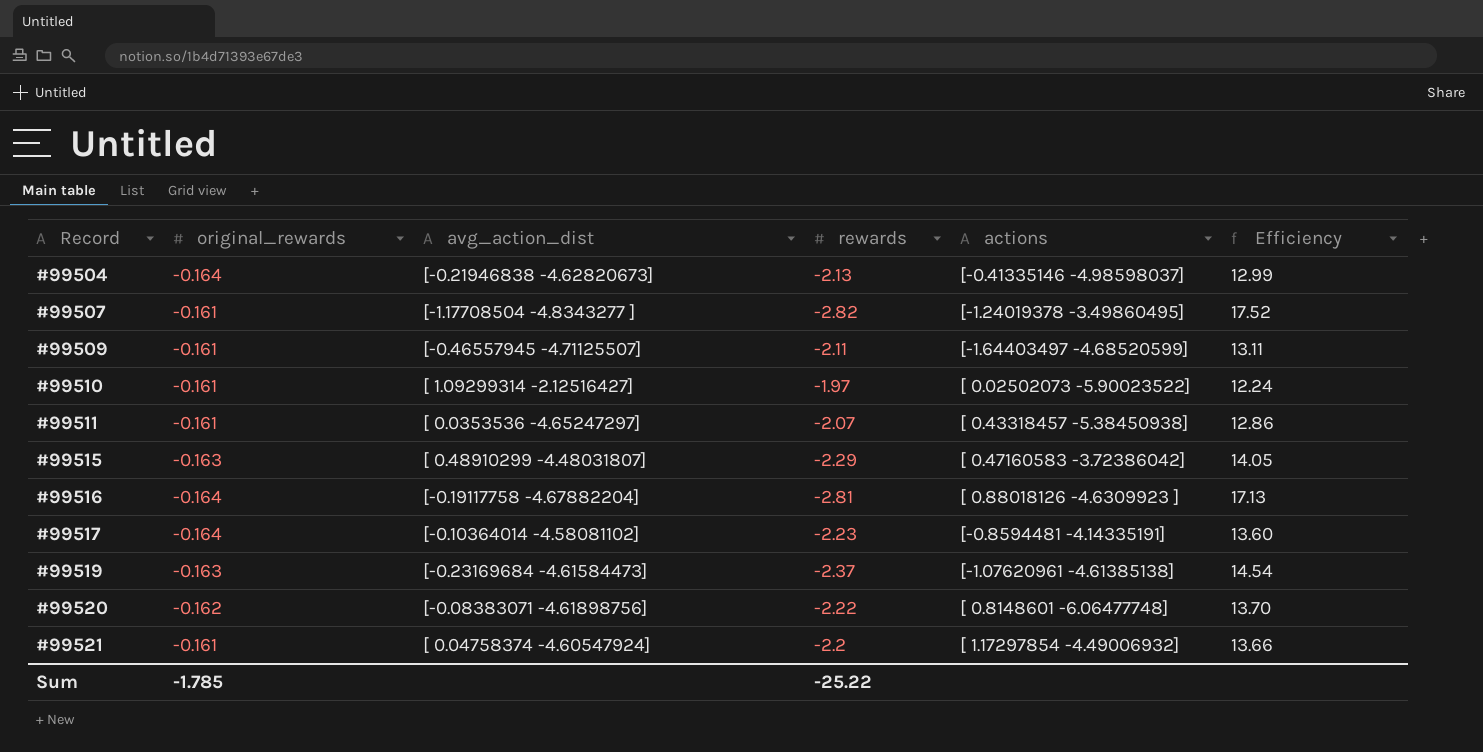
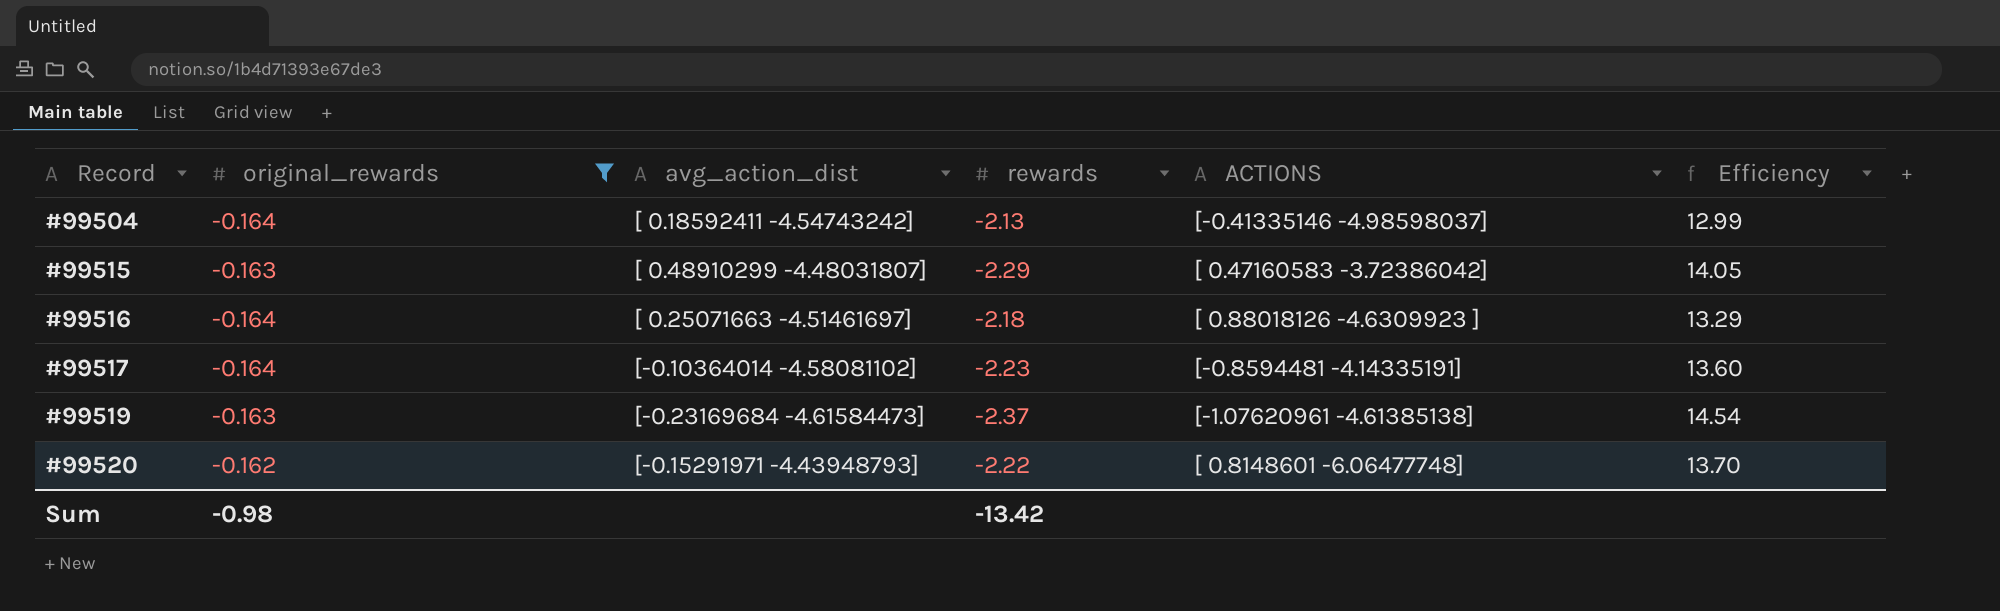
filter: none -> original_rewards != -0.161
column name: actions -> ACTIONS
#99504 | avg_action_dist: [-0.21946838 -4.62820673] -> [ 0.18592411 -4.54743242]
#99516 | avg_action_dist: [-0.19117758 -4.67882204] -> [ 0.25071663 -4.51461697]
#99516 | rewards: -2.81 -> -2.18
#99516 | Efficiency: 17.13 -> 13.29
#99520 | avg_action_dist: [-0.08383071 -4.61898756] -> [-0.15291971 -4.43948793]
Sum | original_rewards: -1.785 -> -0.98
Sum | rewards: -25.22 -> -13.42

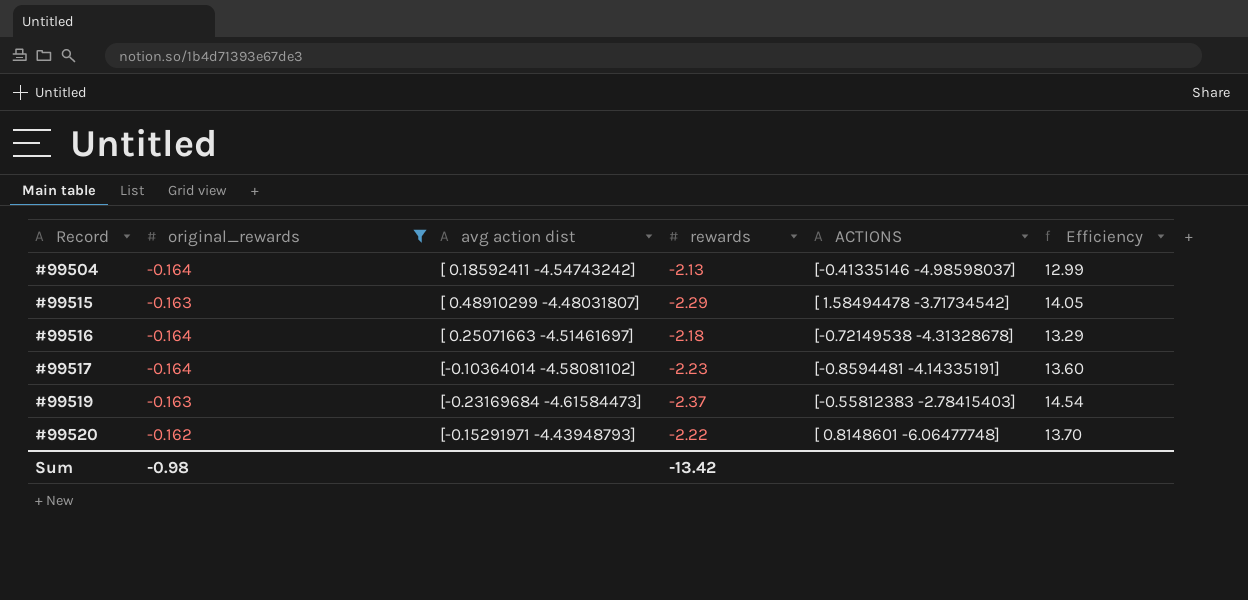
column name: avg_action_dist -> avg action dist
#99515 | ACTIONS: [ 0.47160583 -3.72386042] -> [ 1.58494478 -3.71734542]
#99516 | ACTIONS: [ 0.88018126 -4.6309923 ] -> [-0.72149538 -4.31328678]
#99519 | ACTIONS: [-1.07620961 -4.61385138] -> [-0.55812383 -2.78415403]

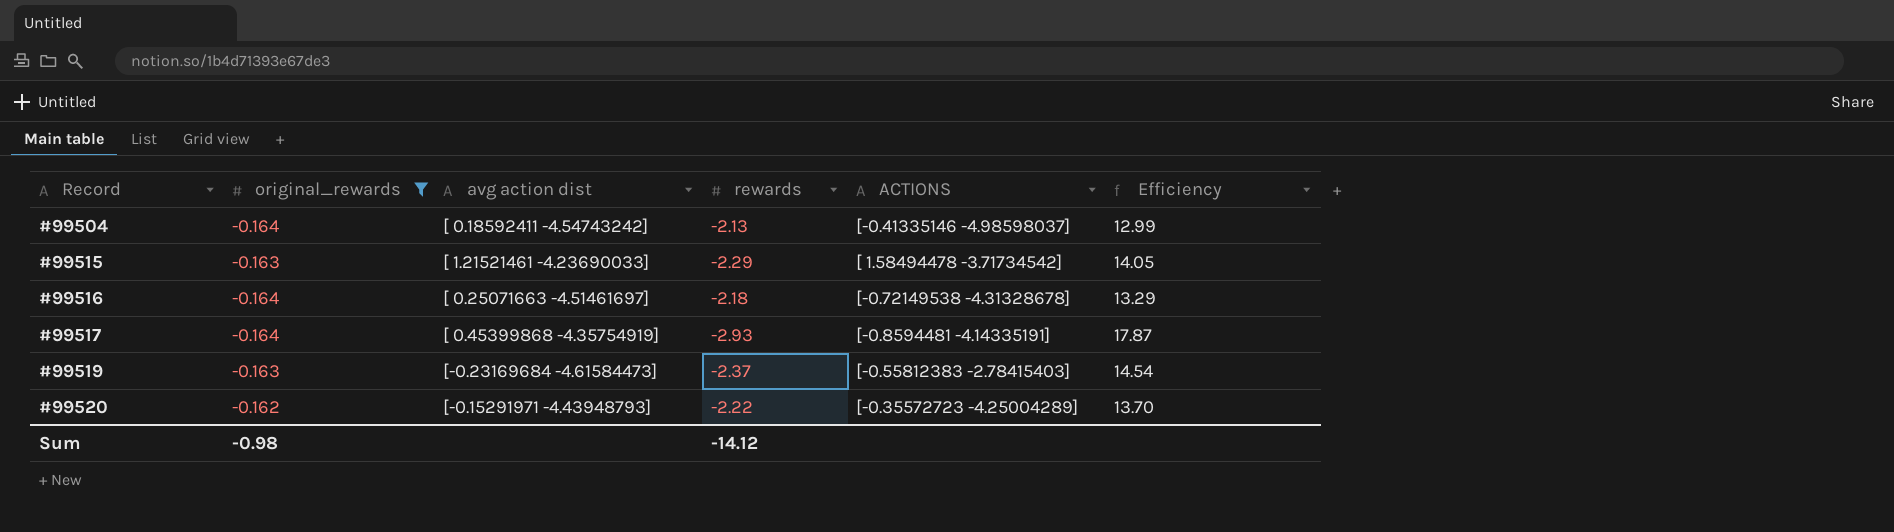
#99515 | avg action dist: [ 0.48910299 -4.48031807] -> [ 1.21521461 -4.23690033]
#99517 | avg action dist: [-0.10364014 -4.58081102] -> [ 0.45399868 -4.35754919]
#99517 | rewards: -2.23 -> -2.93
#99517 | Efficiency: 13.60 -> 17.87
#99520 | ACTIONS: [ 0.8148601 -6.06477748] -> [-0.35572723 -4.25004289]
Sum | rewards: -13.42 -> -14.12

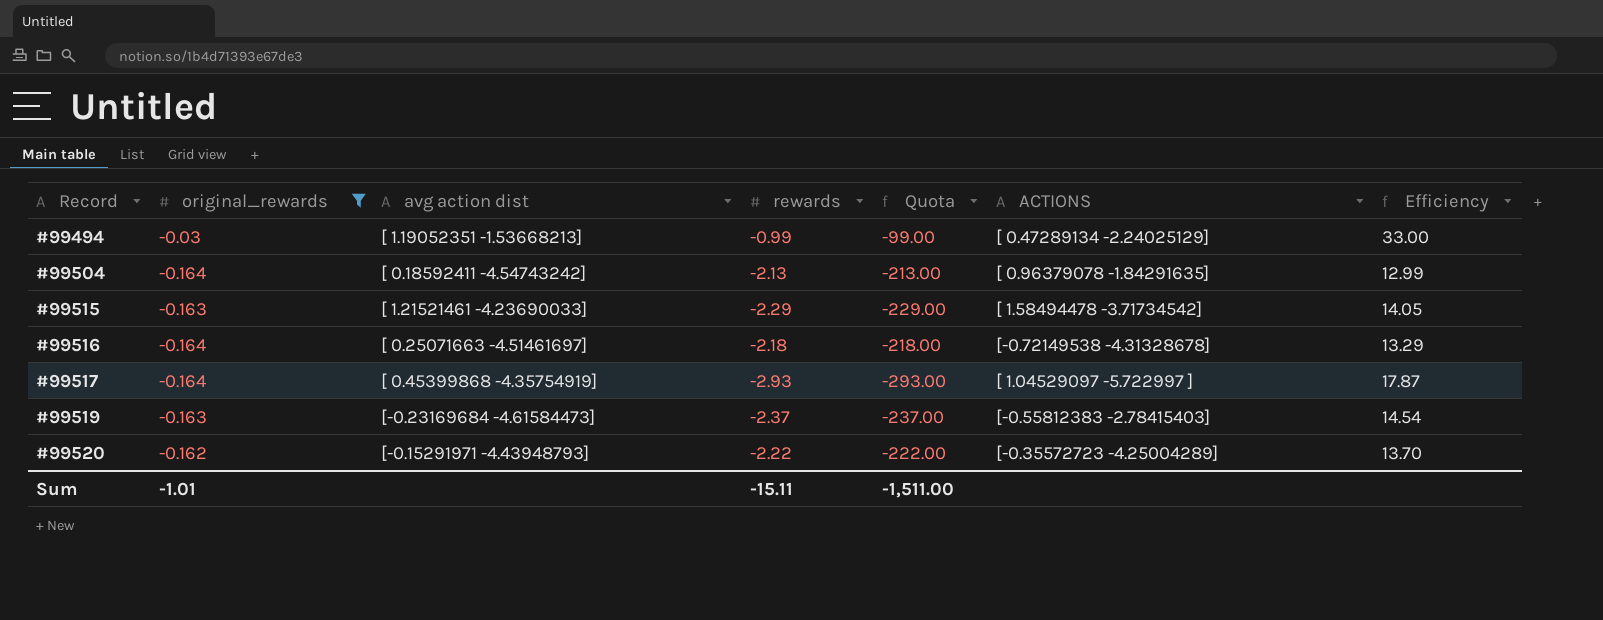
column Quota | formula: none -> [rewards] * 100
row #99494: none -> -0.03 | [ 1.19052351 -1.53668213] | -0.99 | -99.00 | [ 0.47289134 -2.24025129] | 33.00
#99504 | ACTIONS: [-0.41335146 -4.98598037] -> [ 0.96379078 -1.84291635]
#99517 | ACTIONS: [-0.8594481 -4.14335191] -> [ 1.04529097 -5.722997 ]
Sum | original_rewards: -0.98 -> -1.01
Sum | rewards: -14.12 -> -15.11

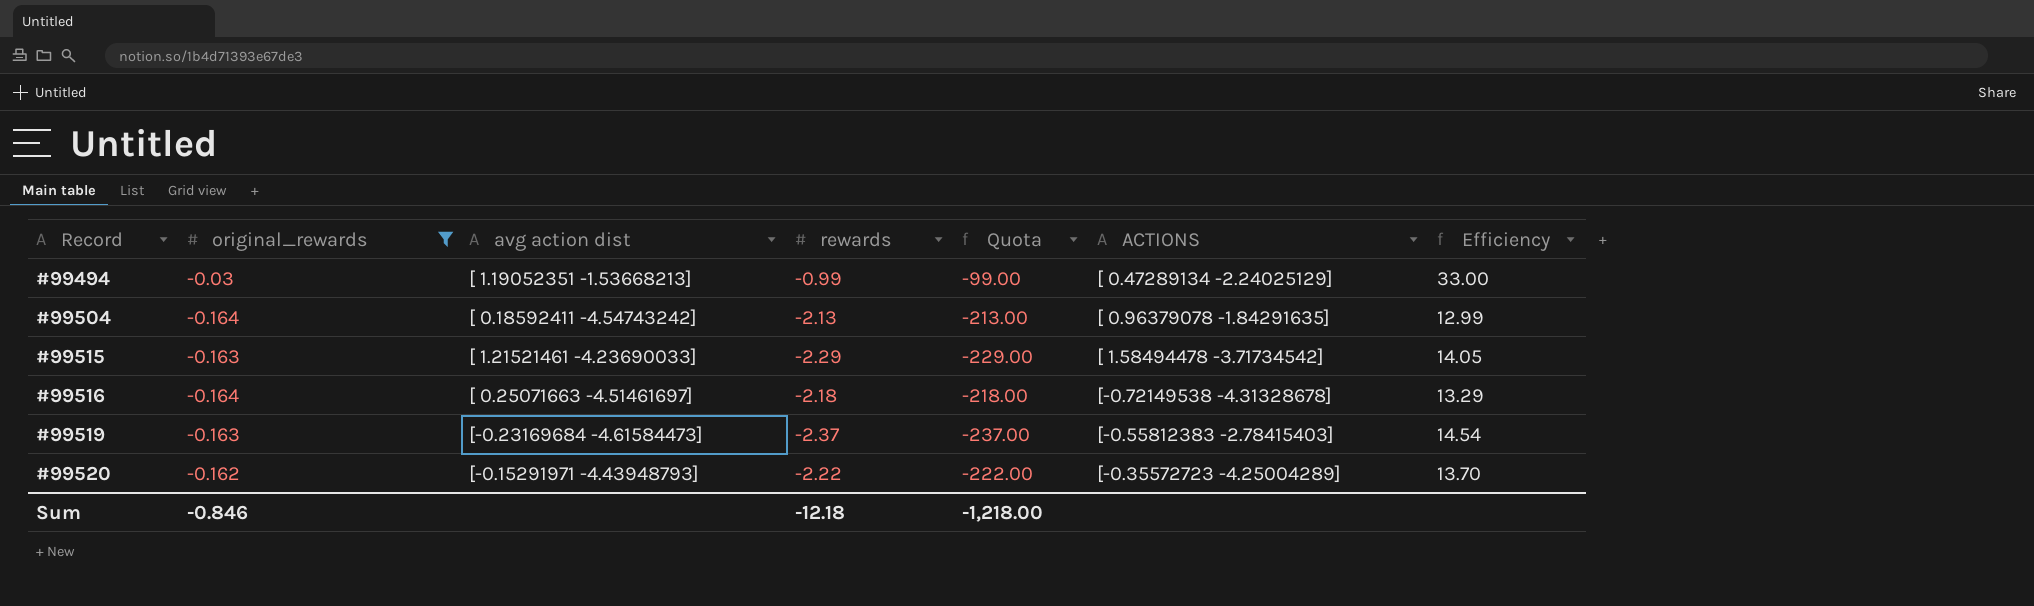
row #99517: -0.164 | [ 0.45399868 -4.35754919] | -2.93 | -293.00 | [ 1.04529097 -5.722997 ] | 17.87 -> none
Sum | original_rewards: -1.01 -> -0.846
Sum | rewards: -15.11 -> -12.18
Sum | Quota: -1,511.00 -> -1,218.00

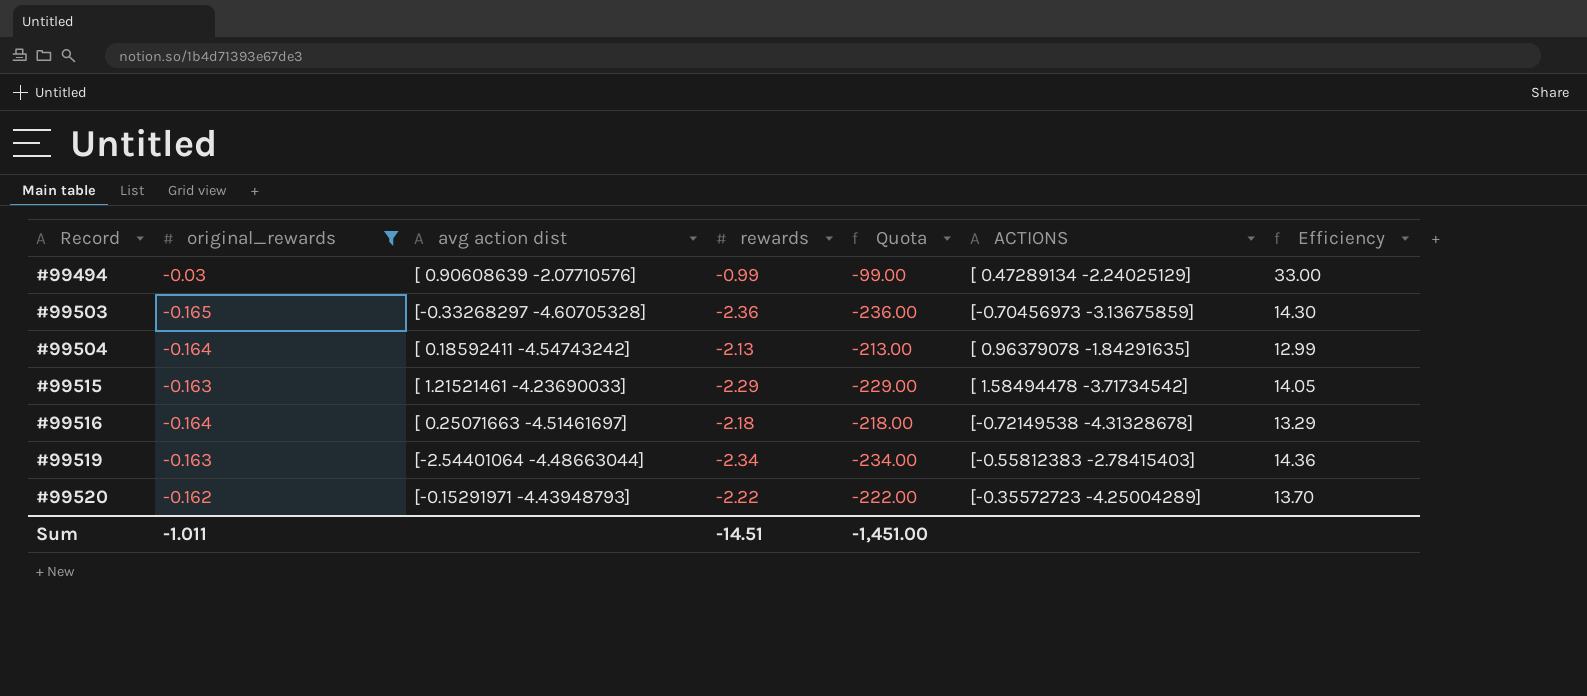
#99494 | avg action dist: [ 1.19052351 -1.53668213] -> [ 0.90608639 -2.07710576]
row #99503: none -> -0.165 | [-0.33268297 -4.60705328] | -2.36 | -236.00 | [-0.70456973 -3.13675859] | 14.30
#99519 | avg action dist: [-0.23169684 -4.61584473] -> [-2.54401064 -4.48663044]
#99519 | rewards: -2.37 -> -2.34
#99519 | Quota: -237.00 -> -234.00
#99519 | Efficiency: 14.54 -> 14.36
Sum | original_rewards: -0.846 -> -1.011
Sum | rewards: -12.18 -> -14.51
Sum | Quota: -1,218.00 -> -1,451.00

